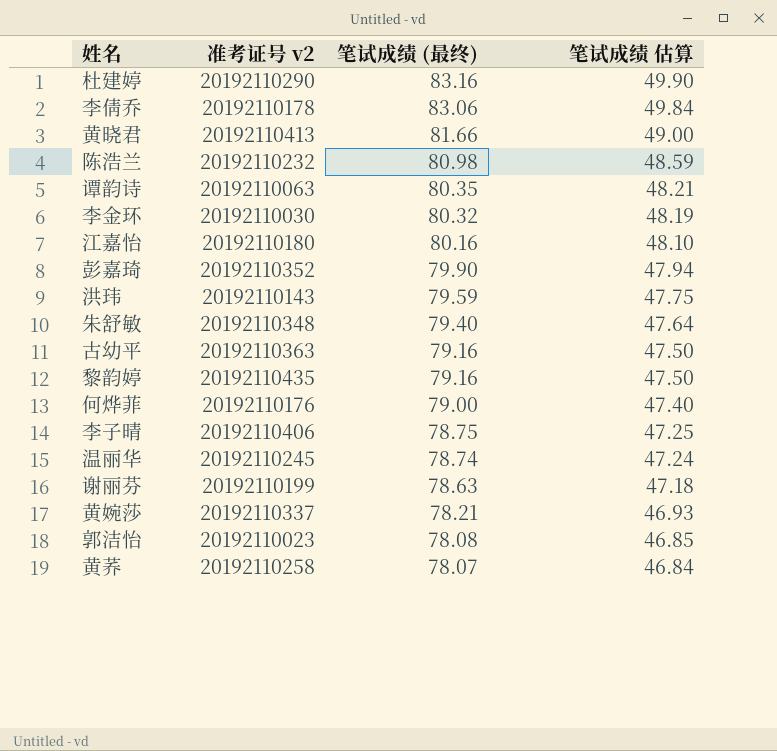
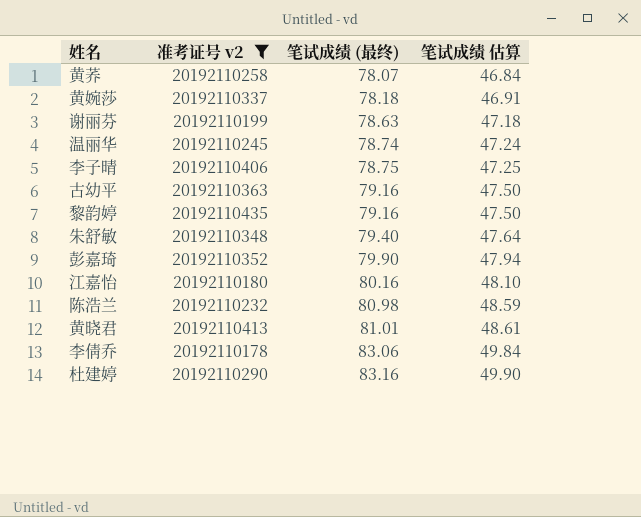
filter: none -> 准考证号 v2 >= 20192110178
row order: 笔试成绩 (最终) descending -> 笔试成绩 (最终) ascending
黄婉莎 | 笔试成绩 (最终): 78.21 -> 78.18
黄婉莎 | 笔试成绩 估算: 46.93 -> 46.91
黄晓君 | 笔试成绩 (最终): 81.66 -> 81.01
黄晓君 | 笔试成绩 估算: 49.00 -> 48.61

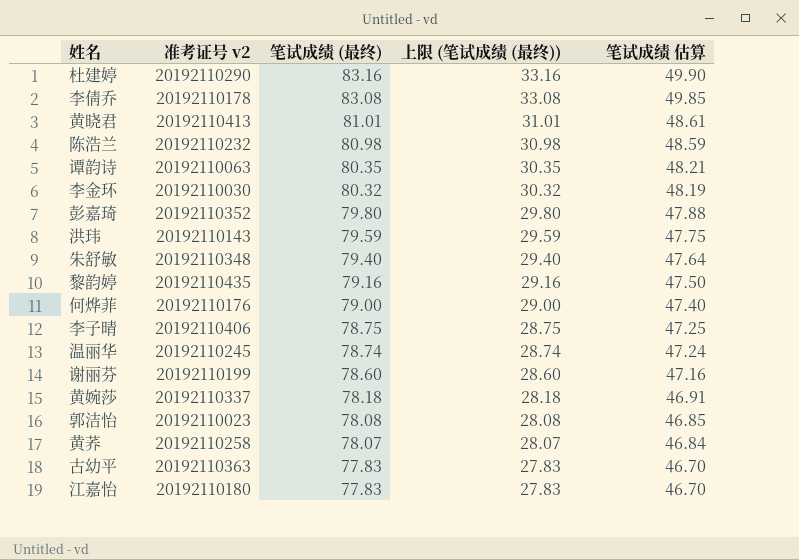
filter: 准考证号 v2 >= 20192110178 -> none
row order: 笔试成绩 (最终) ascending -> 笔试成绩 (最终) descending
column 上限 (笔试成绩 (最终)) | formula: none -> [笔试成绩 (最终)] - 50
李倩乔 | 笔试成绩 (最终): 83.06 -> 83.08
李倩乔 | 笔试成绩 估算: 49.84 -> 49.85
彭嘉琦 | 笔试成绩 (最终): 79.90 -> 79.80
彭嘉琦 | 笔试成绩 估算: 47.94 -> 47.88
谢丽芬 | 笔试成绩 (最终): 78.63 -> 78.60
谢丽芬 | 笔试成绩 估算: 47.18 -> 47.16
古幼平 | 笔试成绩 (最终): 79.16 -> 77.83
古幼平 | 笔试成绩 估算: 47.50 -> 46.70
江嘉怡 | 笔试成绩 (最终): 80.16 -> 77.83
江嘉怡 | 笔试成绩 估算: 48.10 -> 46.70

